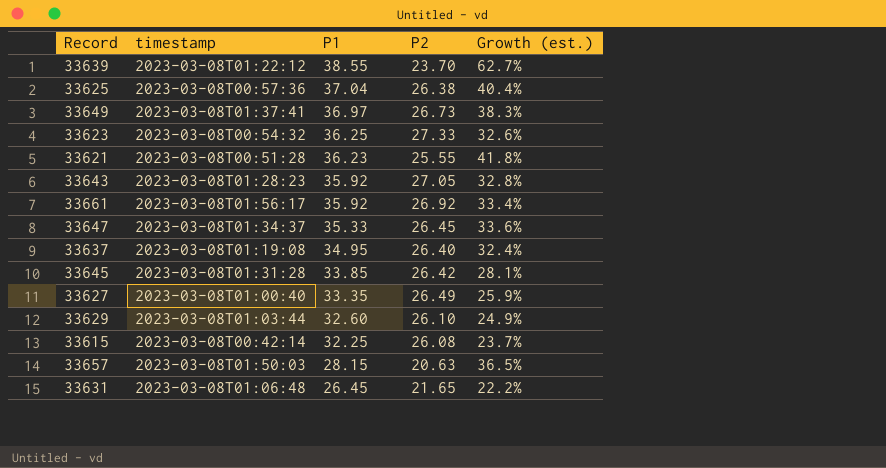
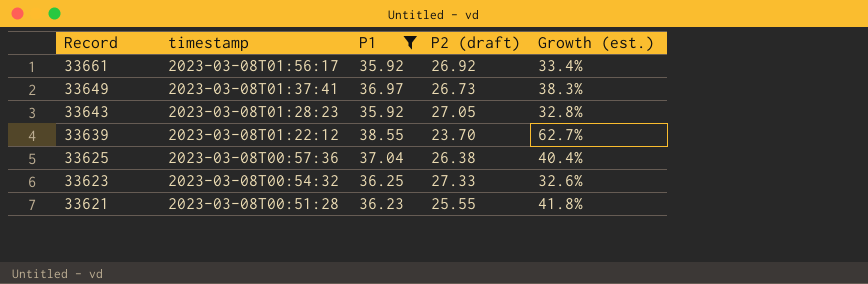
filter: none -> P1 >= 35.92
row order: P1 descending -> Record descending
column name: P2 -> P2 (draft)

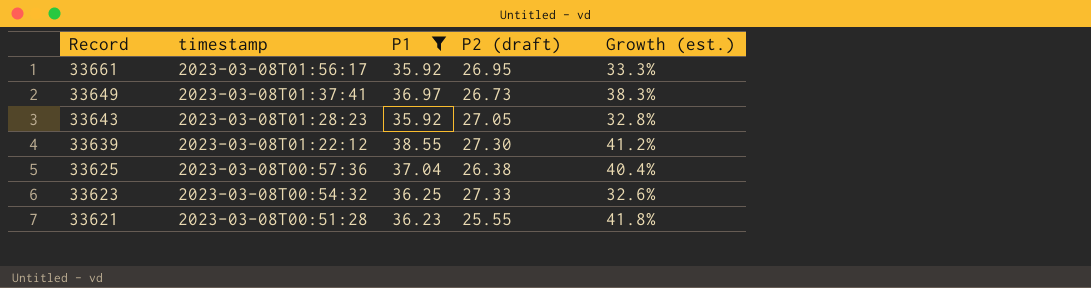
33661 | P2 (draft): 26.92 -> 26.95
33661 | Growth (est.): 33.4% -> 33.3%
33639 | P2 (draft): 23.70 -> 27.30
33639 | Growth (est.): 62.7% -> 41.2%

